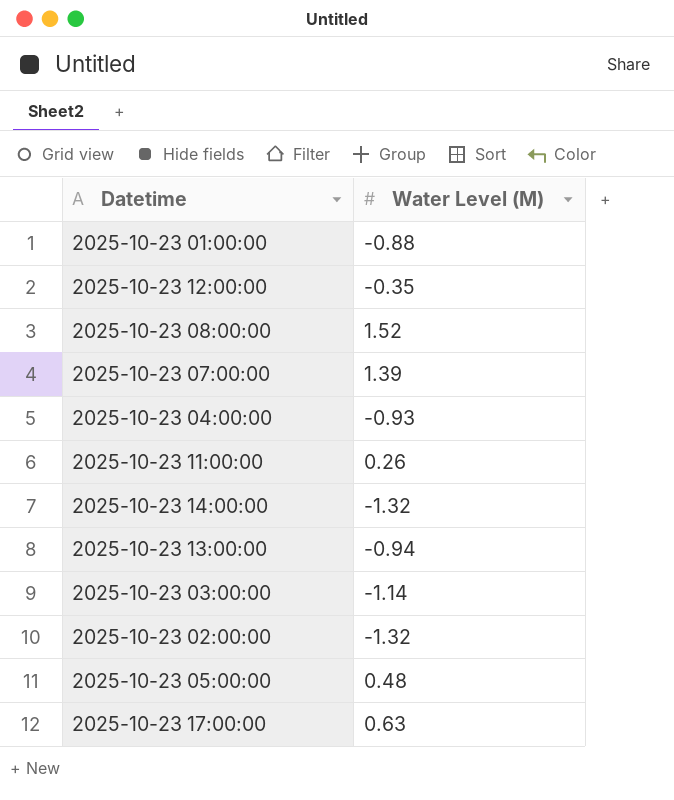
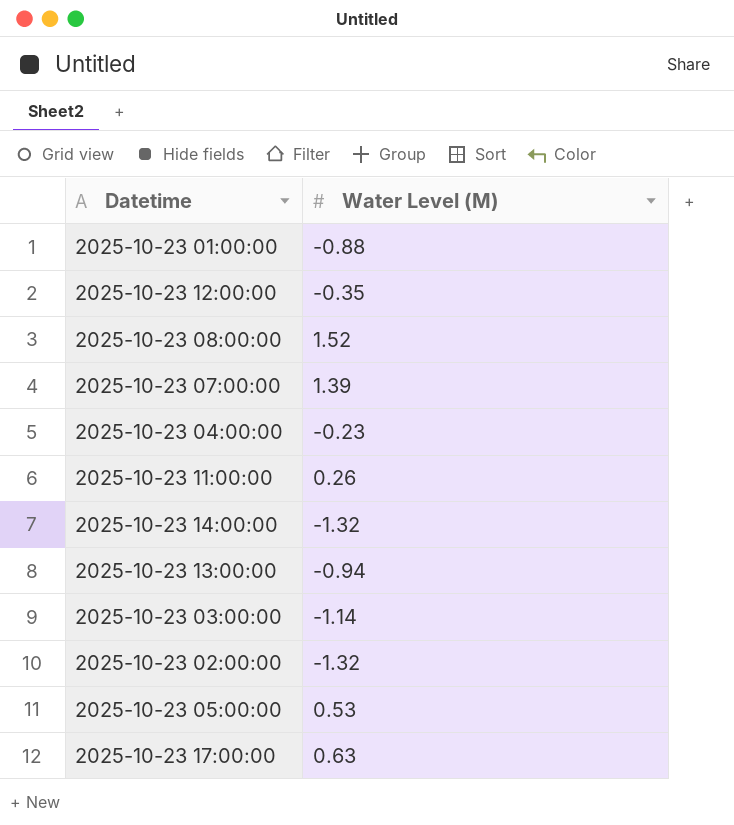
2025-10-23 04:00:00 | Water Level (M): -0.93 -> -0.23
2025-10-23 05:00:00 | Water Level (M): 0.48 -> 0.53

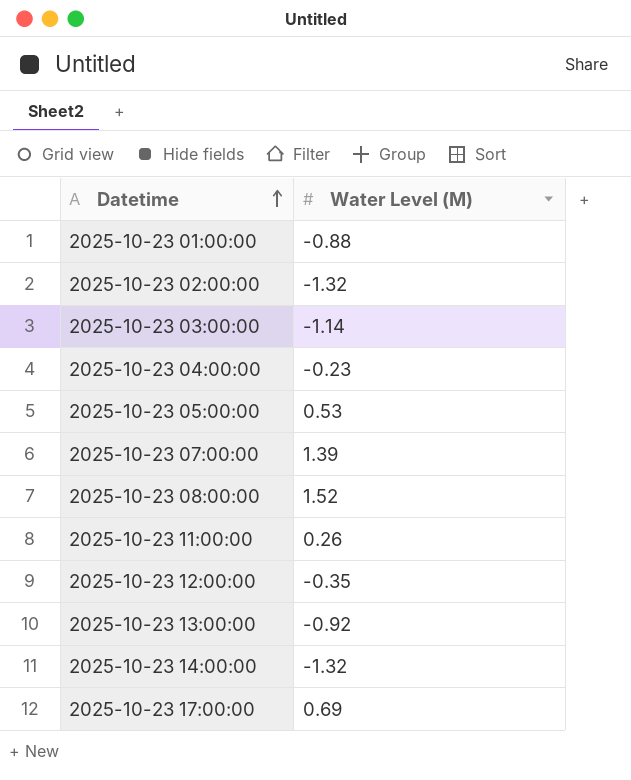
row order: none -> Datetime ascending
2025-10-23 13:00:00 | Water Level (M): -0.94 -> -0.92
2025-10-23 17:00:00 | Water Level (M): 0.63 -> 0.69

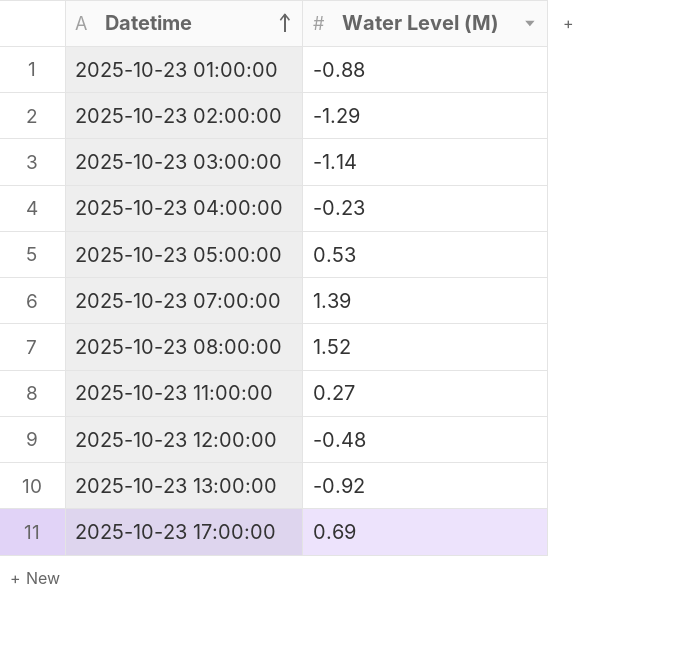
row 2025-10-23 14:00:00: -1.32 -> none
2025-10-23 02:00:00 | Water Level (M): -1.32 -> -1.29
2025-10-23 11:00:00 | Water Level (M): 0.26 -> 0.27
2025-10-23 12:00:00 | Water Level (M): -0.35 -> -0.48

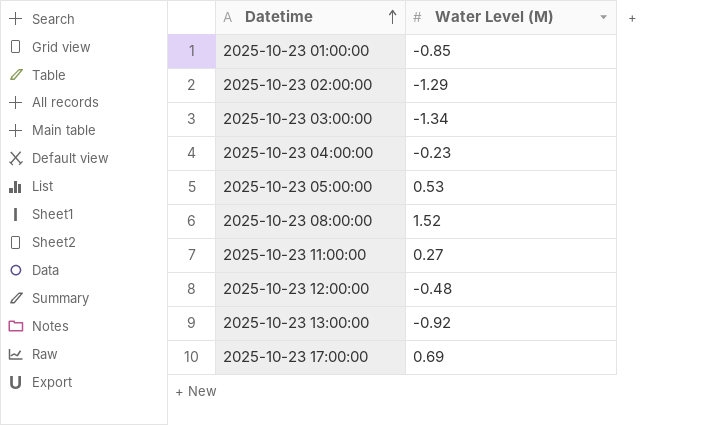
row 2025-10-23 07:00:00: 1.39 -> none
2025-10-23 01:00:00 | Water Level (M): -0.88 -> -0.85
2025-10-23 03:00:00 | Water Level (M): -1.14 -> -1.34

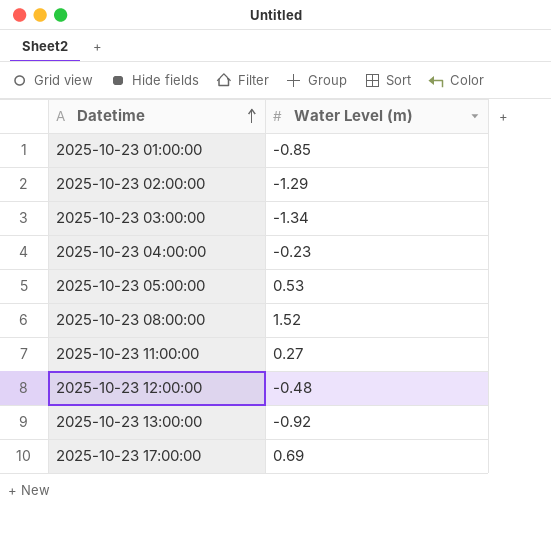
column name: Water Level (M) -> Water Level (m)

